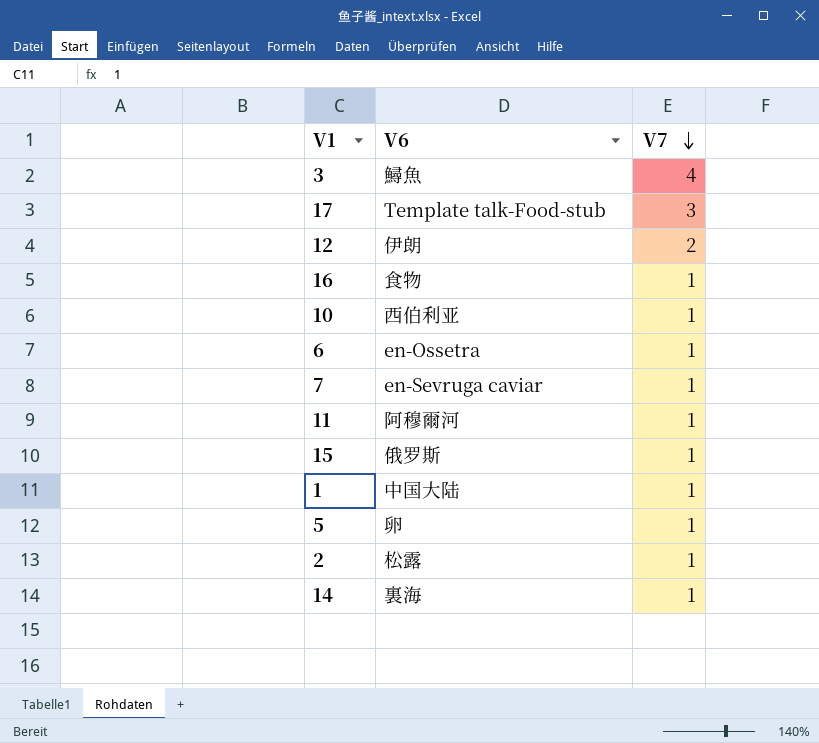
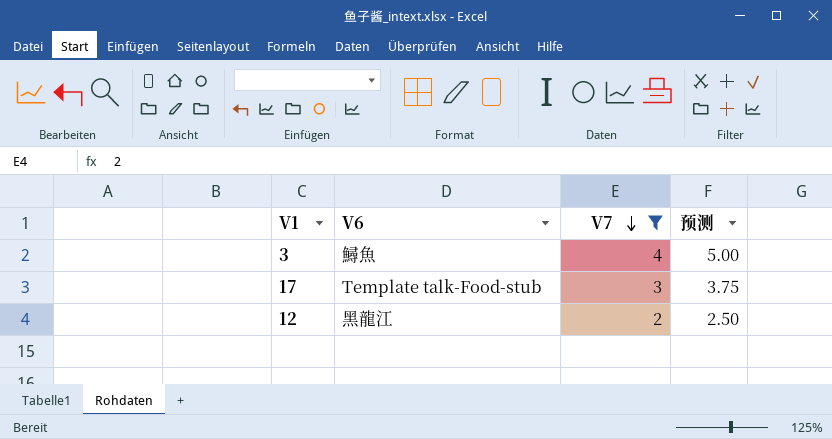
filter: none -> V7 != 1
column 预测 | formula: none -> [V7] * 1.25
12 | V6: 伊朗 -> 黑龍江

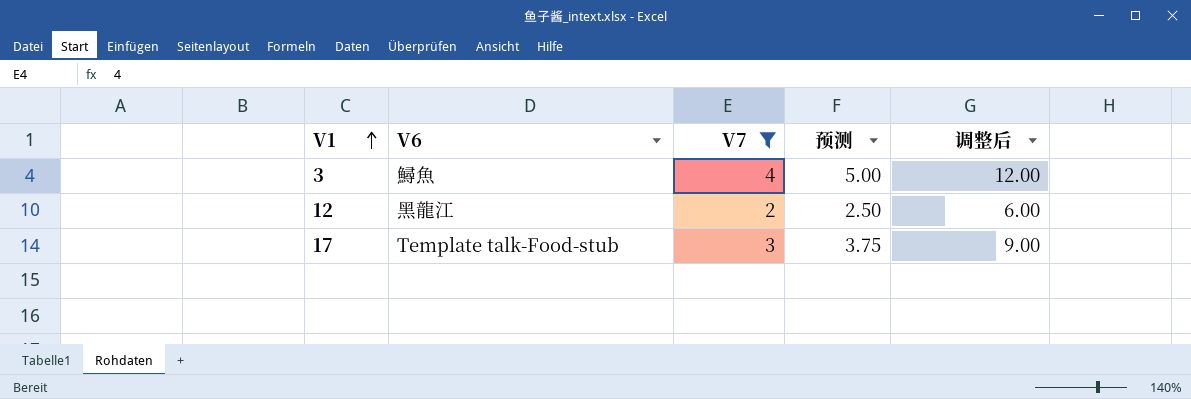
row order: V7 descending -> V1 ascending
column 调整后 | formula: none -> [V7] * 3

